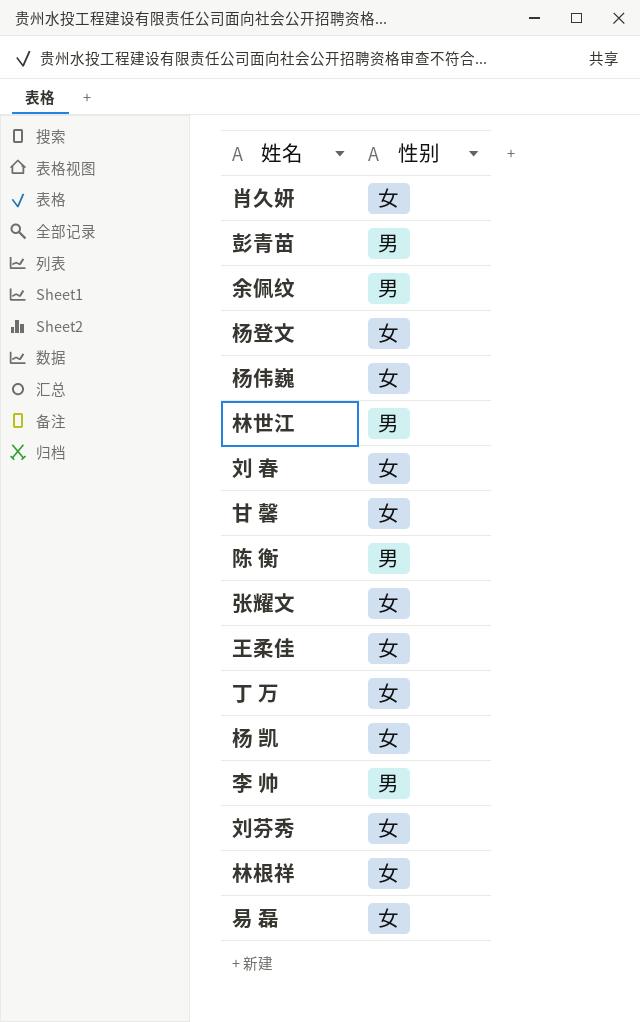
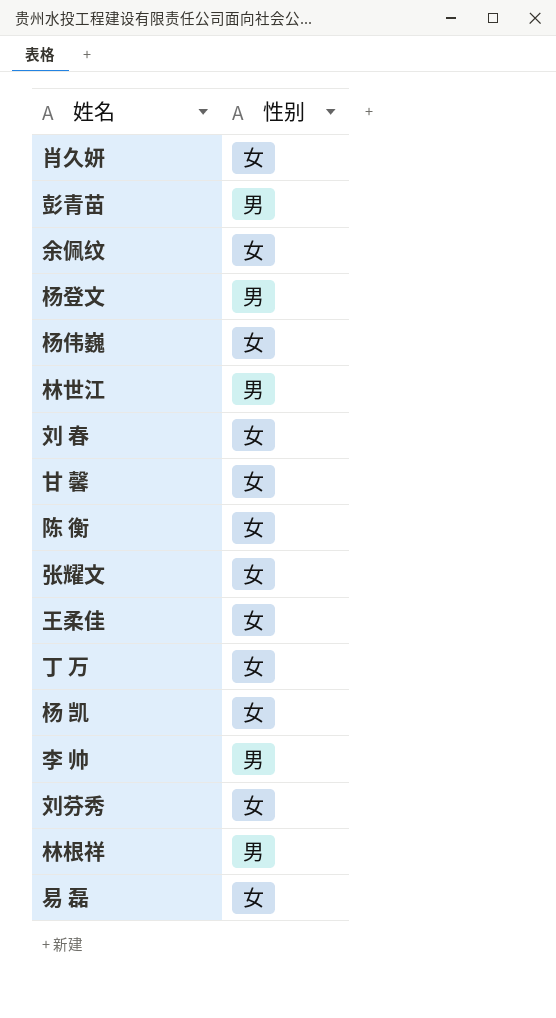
余佩纹 | 性别: 男 -> 女
杨登文 | 性别: 女 -> 男
陈 衡 | 性别: 男 -> 女
林根祥 | 性别: 女 -> 男

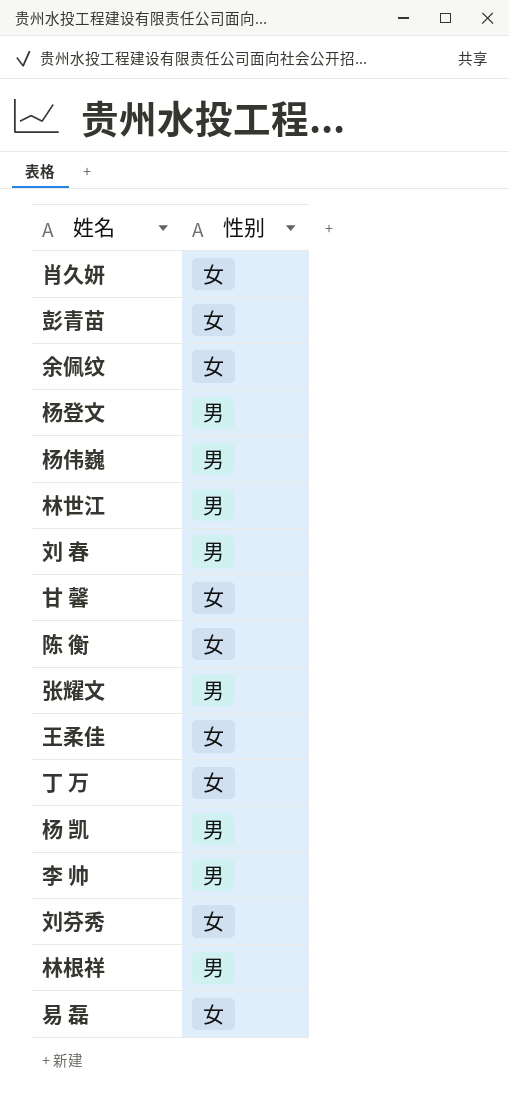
彭青苗 | 性别: 男 -> 女
杨伟巍 | 性别: 女 -> 男
刘 春 | 性别: 女 -> 男
张耀文 | 性别: 女 -> 男
杨 凯 | 性别: 女 -> 男

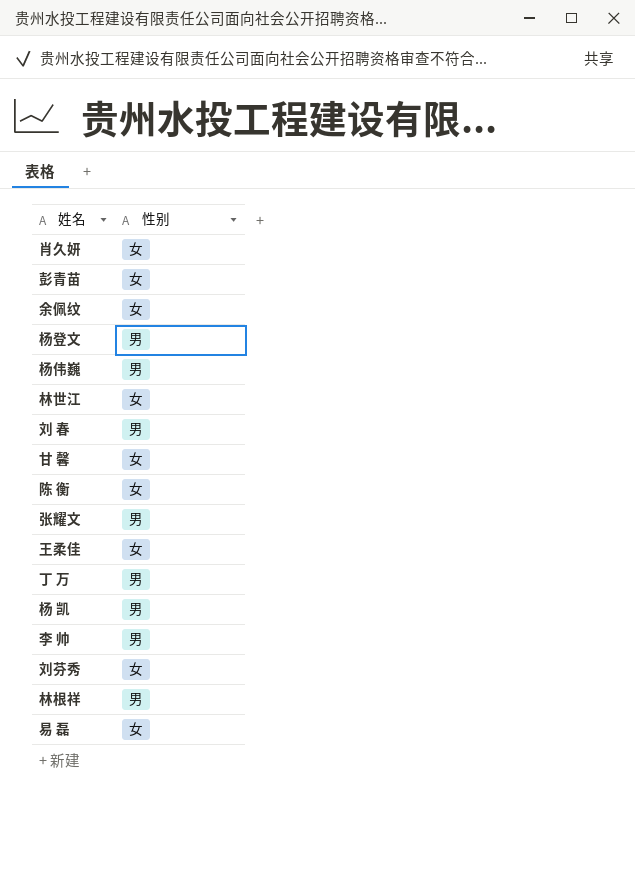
林世江 | 性别: 男 -> 女
丁 万 | 性别: 女 -> 男

